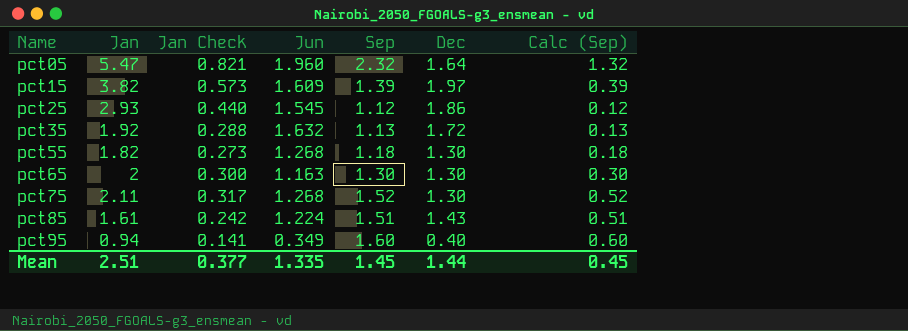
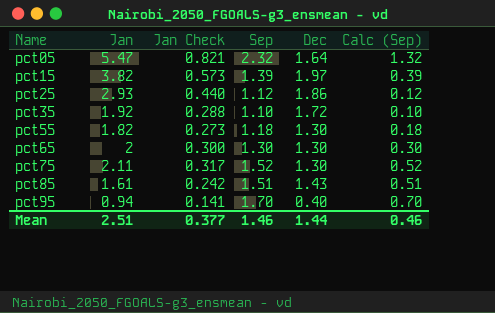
column Jun | position: 4 -> none
pct35 | Sep: 1.13 -> 1.10
pct35 | Calc (Sep): 0.13 -> 0.10
pct95 | Sep: 1.60 -> 1.70
pct95 | Calc (Sep): 0.60 -> 0.70
Mean | Sep: 1.45 -> 1.46
Mean | Calc (Sep): 0.45 -> 0.46

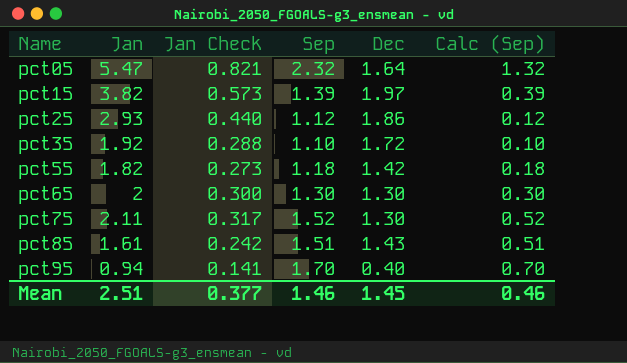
pct55 | Dec: 1.30 -> 1.42
Mean | Dec: 1.44 -> 1.45

